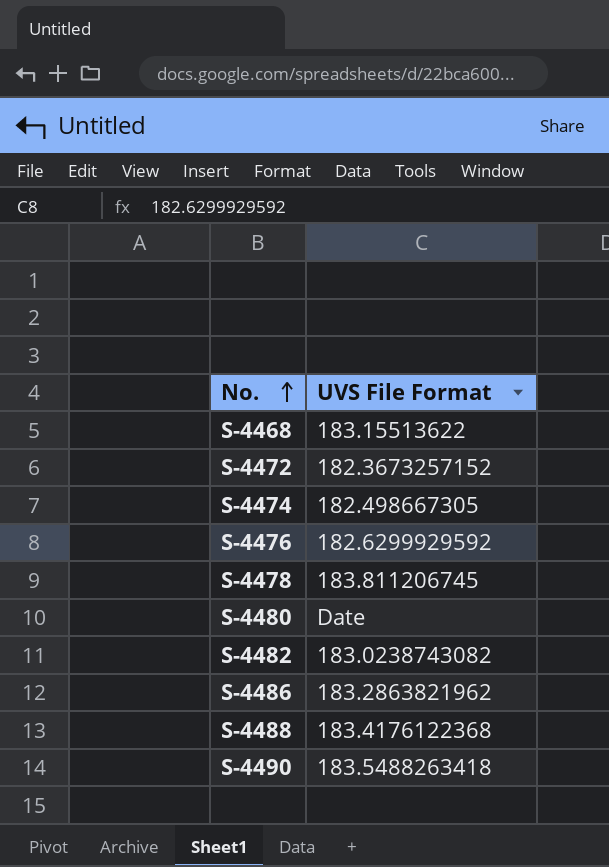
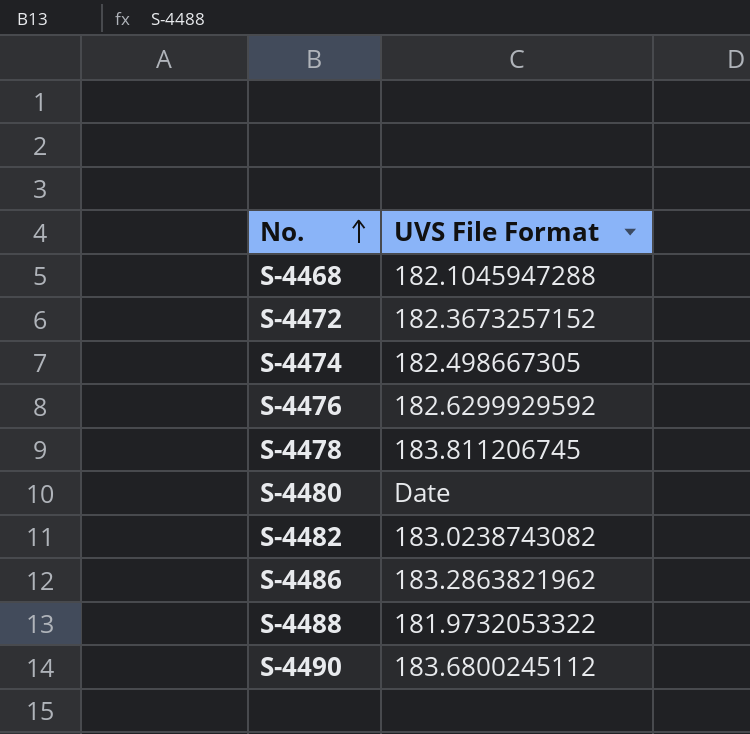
S-4468 | UVS File Format: 183.15513622 -> 182.1045947288
S-4488 | UVS File Format: 183.4176122368 -> 181.9732053322
S-4490 | UVS File Format: 183.5488263418 -> 183.6800245112

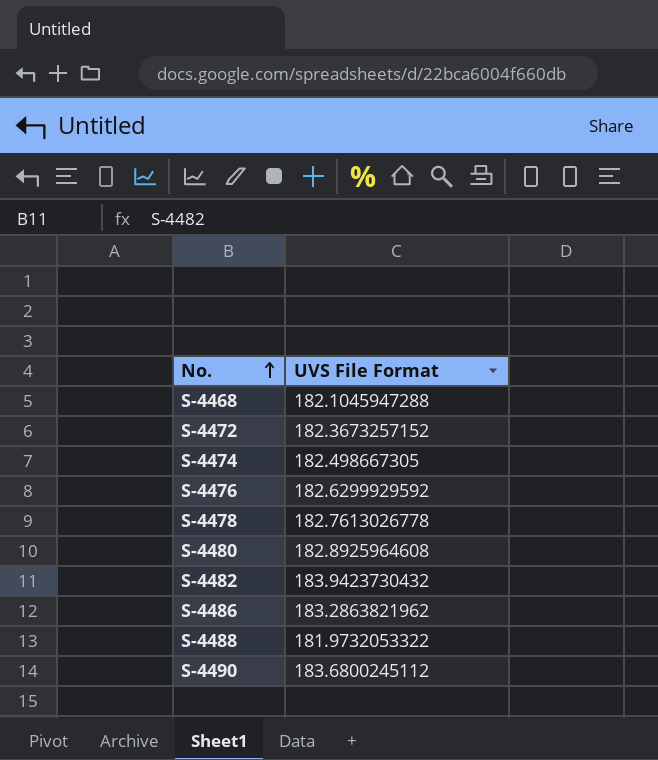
S-4478 | UVS File Format: 183.811206745 -> 182.7613026778
S-4480 | UVS File Format: Date -> 182.8925964608
S-4482 | UVS File Format: 183.0238743082 -> 183.9423730432

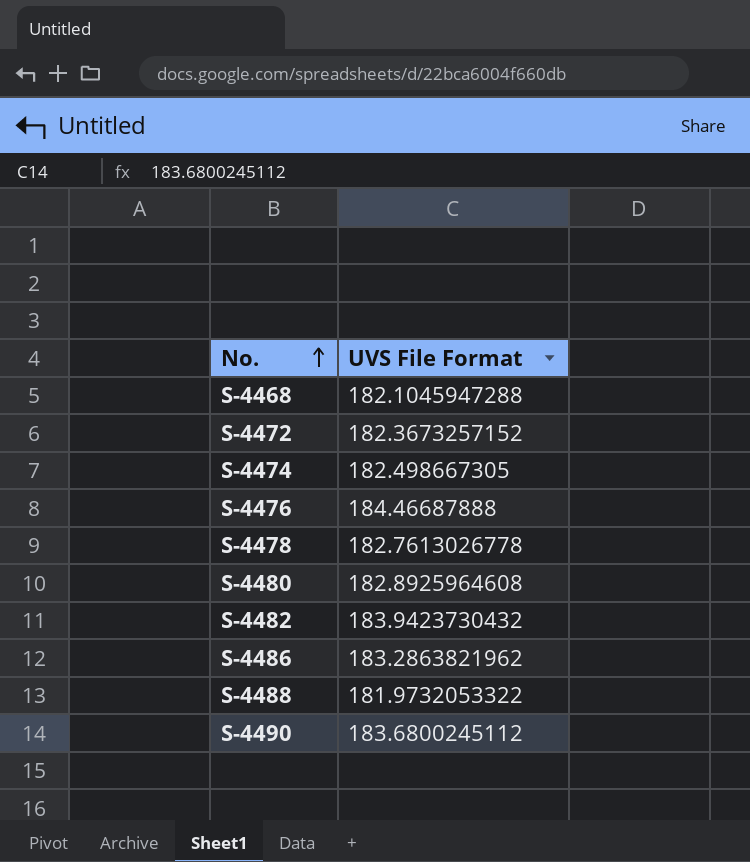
S-4476 | UVS File Format: 182.6299929592 -> 184.46687888

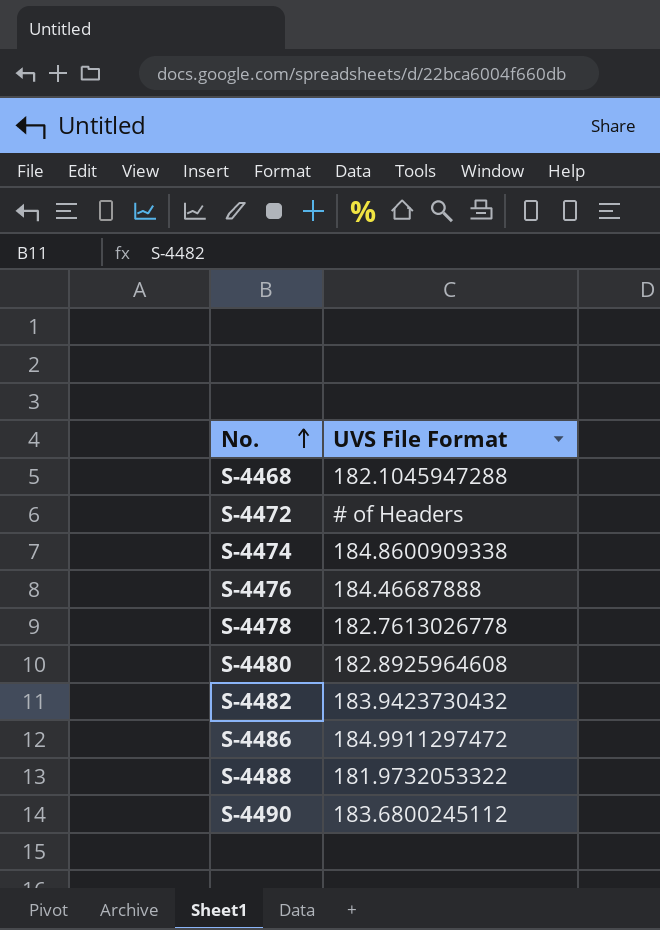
S-4472 | UVS File Format: 182.3673257152 -> # of Headers
S-4474 | UVS File Format: 182.498667305 -> 184.8600909338
S-4486 | UVS File Format: 183.2863821962 -> 184.9911297472

